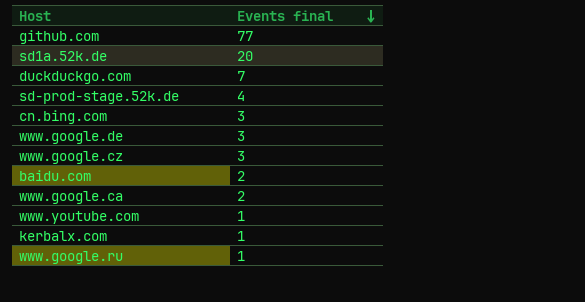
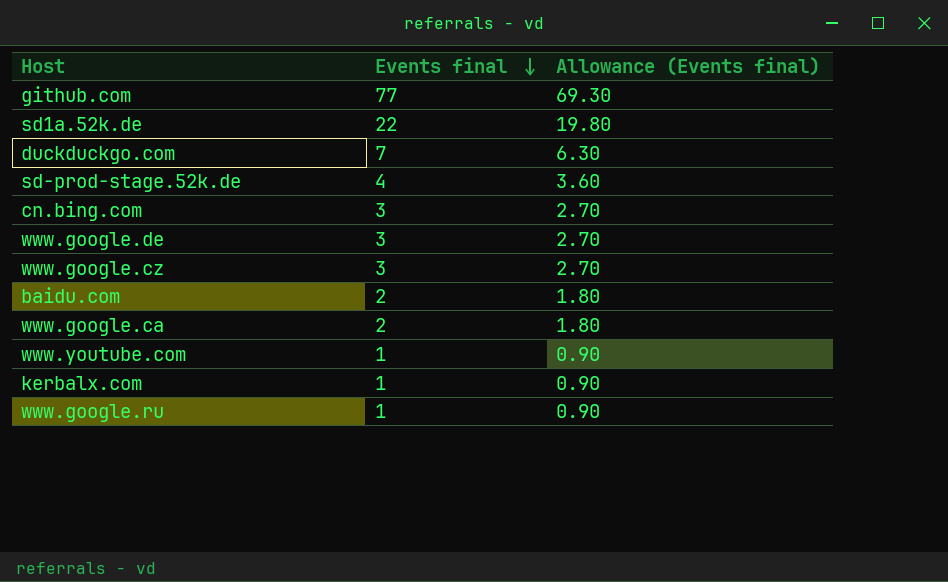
column Allowance (Events final) | formula: none -> [Events final] * 0.9
sd1a.52k.de | Events final: 20 -> 22

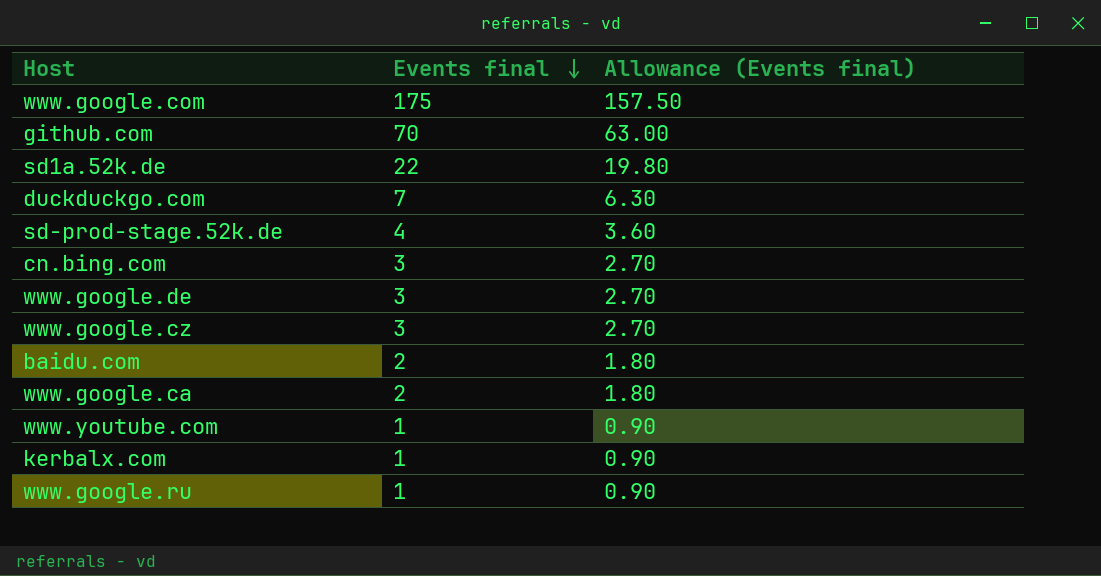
row www.google.com: none -> 175 | 157.50
github.com | Events final: 77 -> 70
github.com | Allowance (Events final): 69.30 -> 63.00

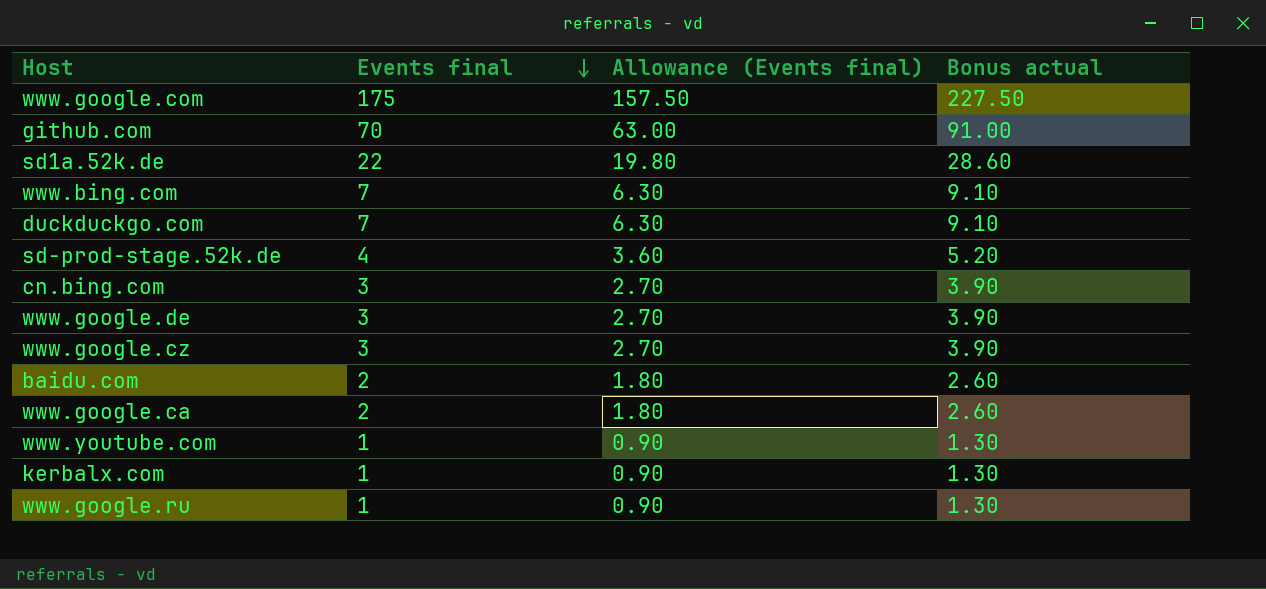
column Bonus actual | formula: none -> [Events final] * 1.3
row www.bing.com: none -> 7 | 6.30 | 9.10

